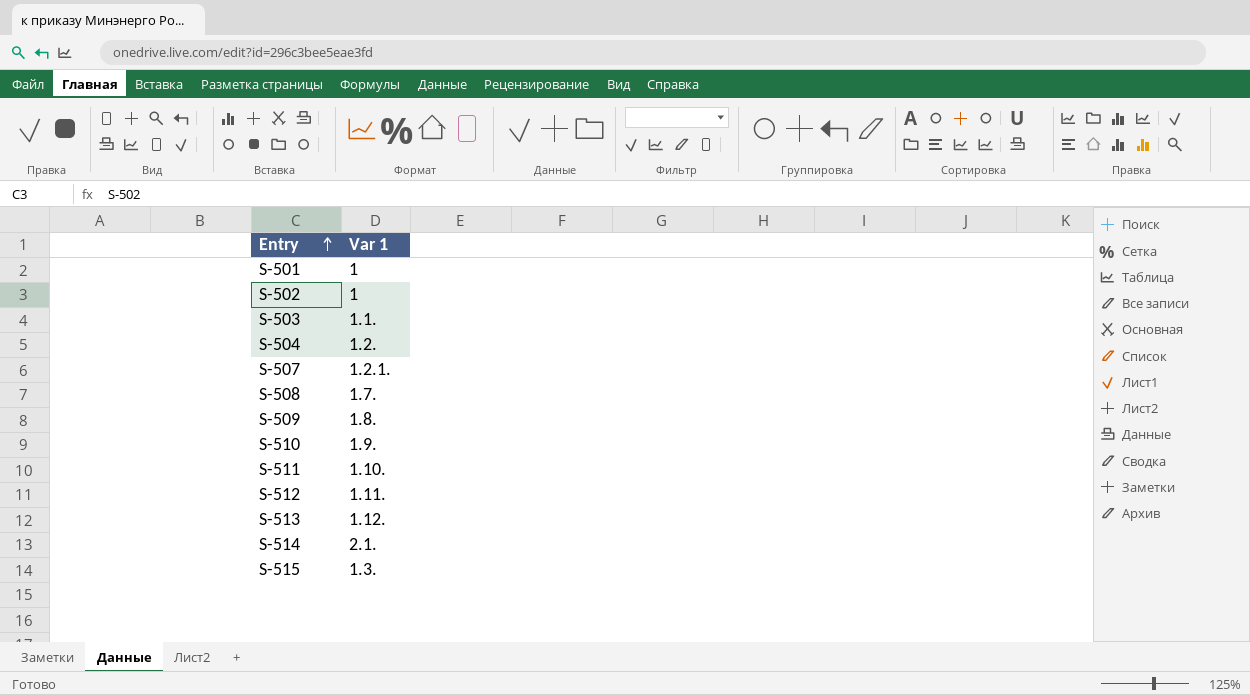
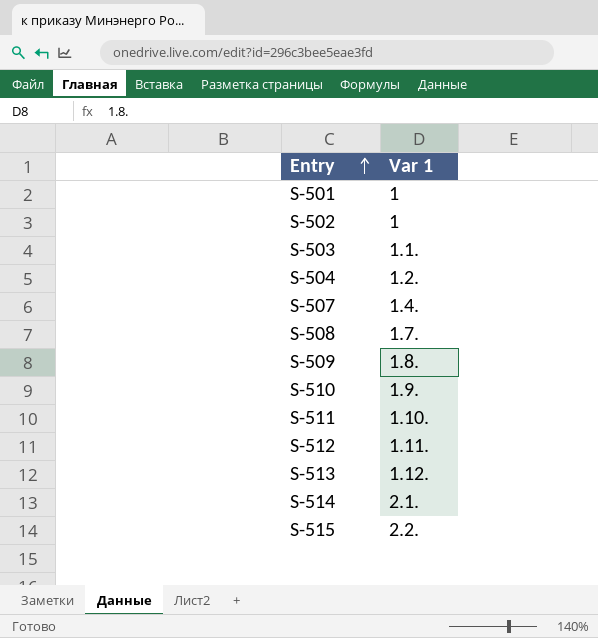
S-507 | Var 1: 1.2.1. -> 1.4.
S-515 | Var 1: 1.3. -> 2.2.

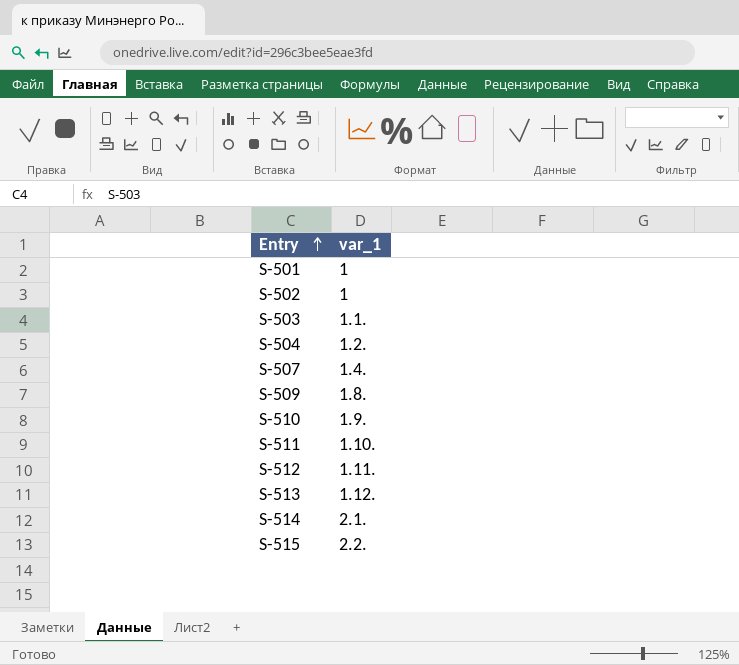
column name: Var 1 -> var_1
row S-508: 1.7. -> none

